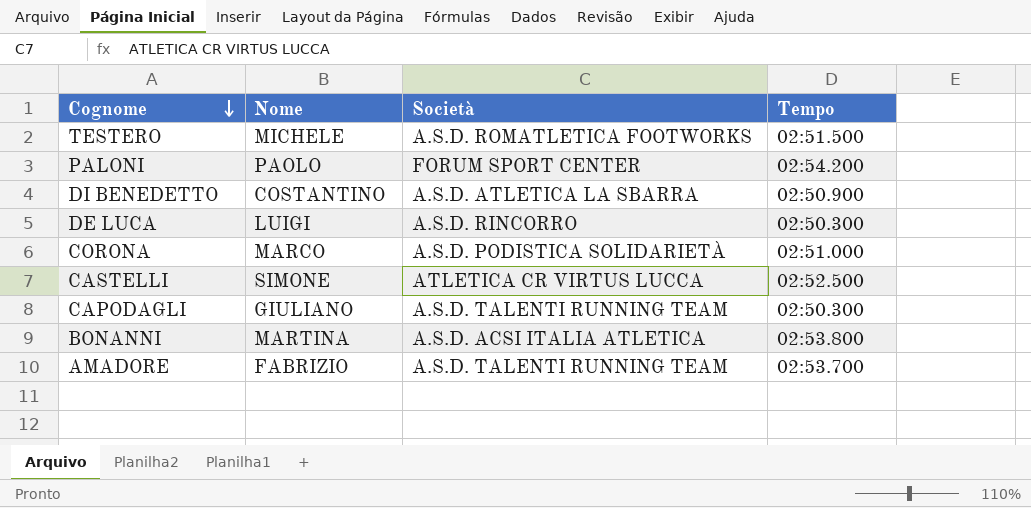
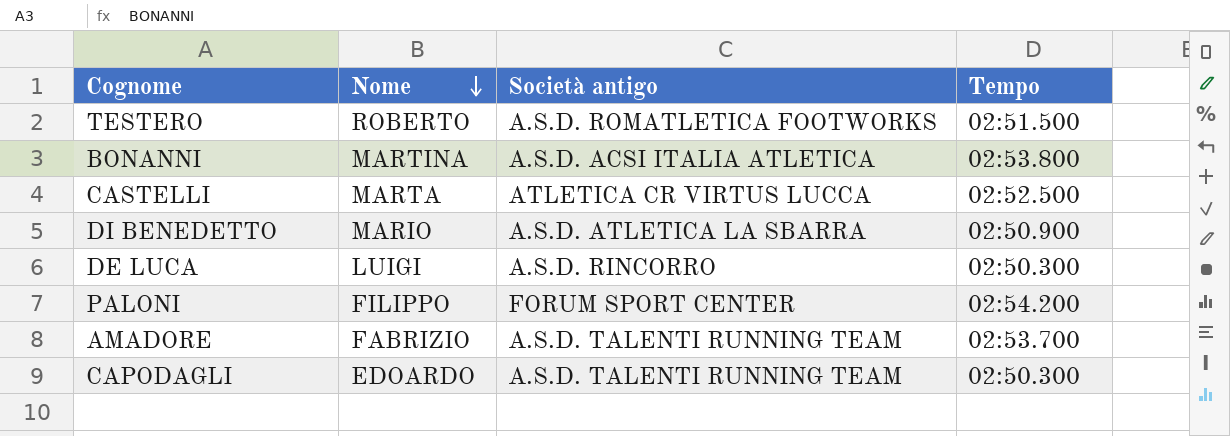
row order: Cognome descending -> Nome descending
column name: Società -> Società antigo
row CORONA: MARCO | A.S.D. PODISTICA SOLIDARIETÀ | 02:51.000 -> none
TESTERO | Nome: MICHELE -> ROBERTO
CASTELLI | Nome: SIMONE -> MARTA
DI BENEDETTO | Nome: COSTANTINO -> MARIO
PALONI | Nome: PAOLO -> FILIPPO
CAPODAGLI | Nome: GIULIANO -> EDOARDO

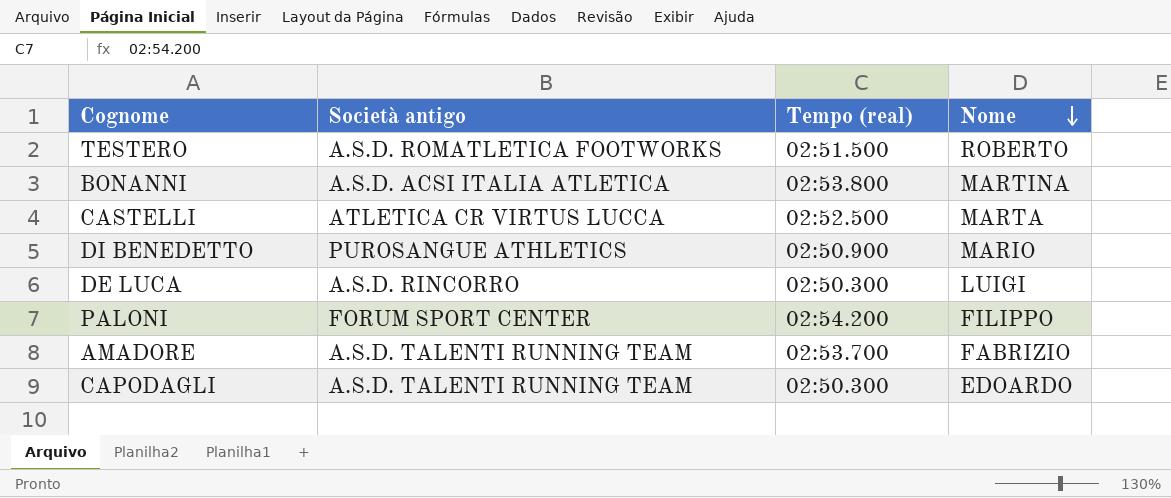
column name: Tempo -> Tempo (real)
column Nome | position: 2 -> 4
DI BENEDETTO | Società antigo: A.S.D. ATLETICA LA SBARRA -> PUROSANGUE ATHLETICS

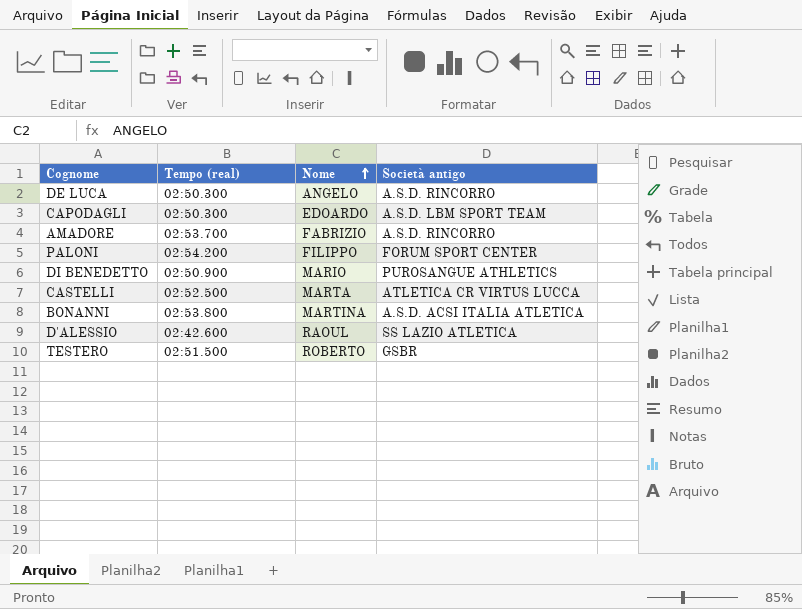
row order: Nome descending -> Nome ascending
column Società antigo | position: 2 -> 4
DE LUCA | Nome: LUIGI -> ANGELO
CAPODAGLI | Società antigo: A.S.D. TALENTI RUNNING TEAM -> A.S.D. LBM SPORT TEAM
AMADORE | Società antigo: A.S.D. TALENTI RUNNING TEAM -> A.S.D. RINCORRO
row D'ALESSIO: none -> 02:42.600 | RAOUL | SS LAZIO ATLETICA
TESTERO | Società antigo: A.S.D. ROMATLETICA FOOTWORKS -> GSBR

